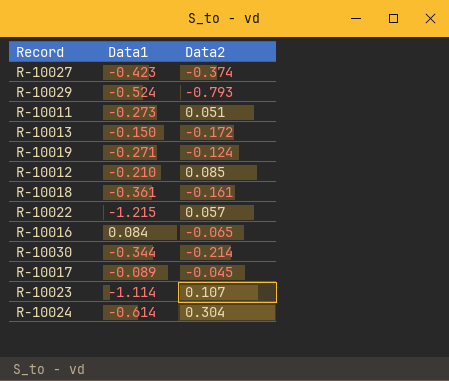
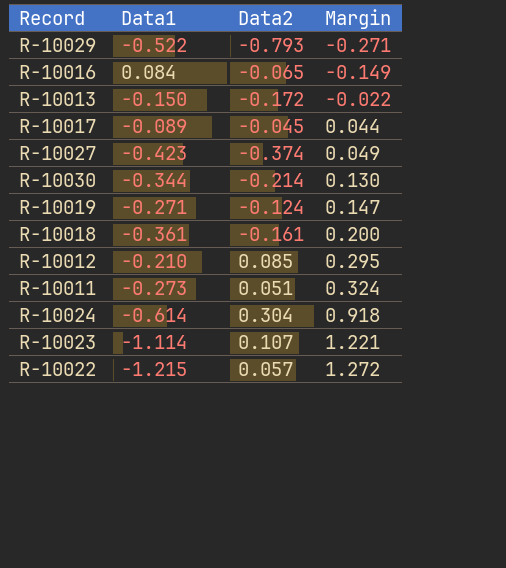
row order: none -> Margin ascending
column Margin | formula: none -> [Data2] - [Data1]
R-10029 | Data1: -0.524 -> -0.522

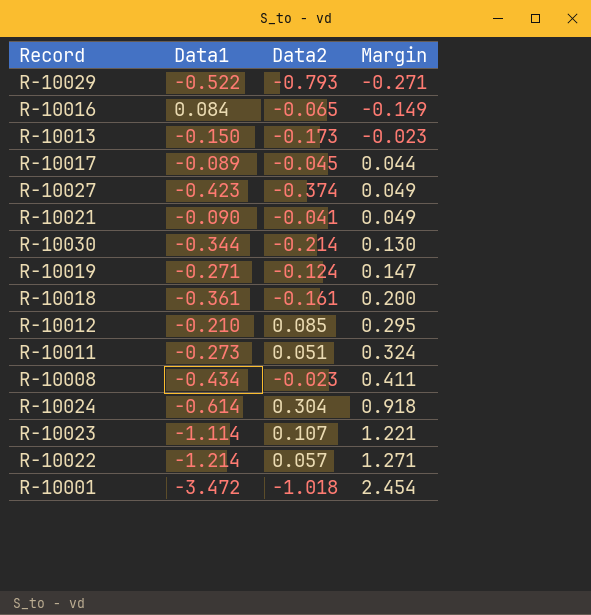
R-10013 | Data2: -0.172 -> -0.173
R-10013 | Margin: -0.022 -> -0.023
row R-10021: none -> -0.090 | -0.041 | 0.049
row R-10008: none -> -0.434 | -0.023 | 0.411
R-10022 | Data1: -1.215 -> -1.214
R-10022 | Margin: 1.272 -> 1.271
row R-10001: none -> -3.472 | -1.018 | 2.454

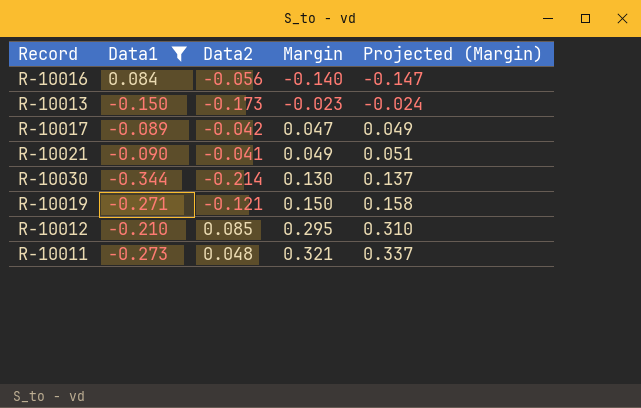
filter: none -> Data1 >= -0.344
column Projected (Margin) | formula: none -> [Margin] * 1.05
R-10016 | Data2: -0.065 -> -0.056
R-10016 | Margin: -0.149 -> -0.140
R-10017 | Data2: -0.045 -> -0.042
R-10017 | Margin: 0.044 -> 0.047
R-10019 | Data2: -0.124 -> -0.121
R-10019 | Margin: 0.147 -> 0.150
R-10011 | Data2: 0.051 -> 0.048
R-10011 | Margin: 0.324 -> 0.321

